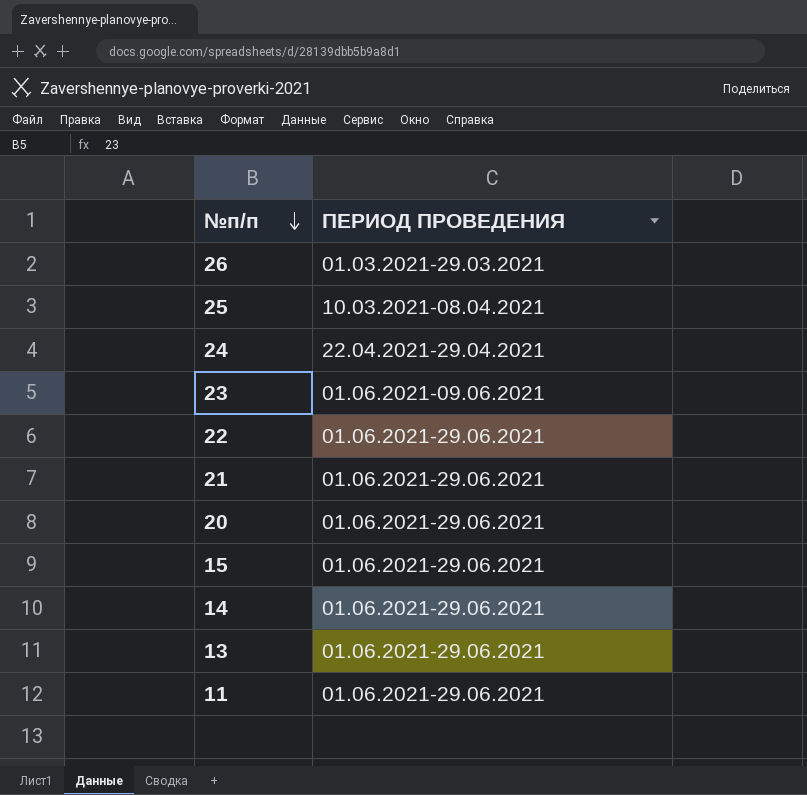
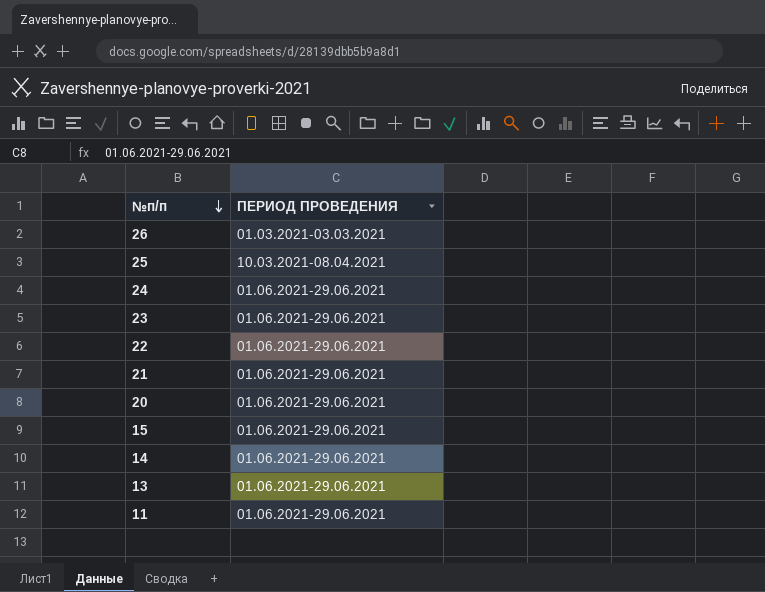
26 | ПЕРИОД ПРОВЕДЕНИЯ: 01.03.2021-29.03.2021 -> 01.03.2021-03.03.2021
24 | ПЕРИОД ПРОВЕДЕНИЯ: 22.04.2021-29.04.2021 -> 01.06.2021-29.06.2021
23 | ПЕРИОД ПРОВЕДЕНИЯ: 01.06.2021-09.06.2021 -> 01.06.2021-29.06.2021

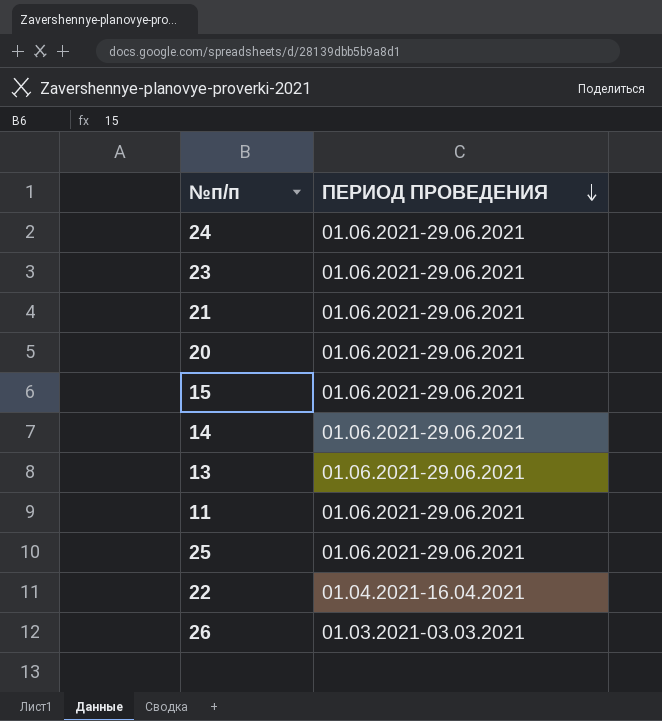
row order: №п/п descending -> ПЕРИОД ПРОВЕДЕНИЯ descending
25 | ПЕРИОД ПРОВЕДЕНИЯ: 10.03.2021-08.04.2021 -> 01.06.2021-29.06.2021
22 | ПЕРИОД ПРОВЕДЕНИЯ: 01.06.2021-29.06.2021 -> 01.04.2021-16.04.2021

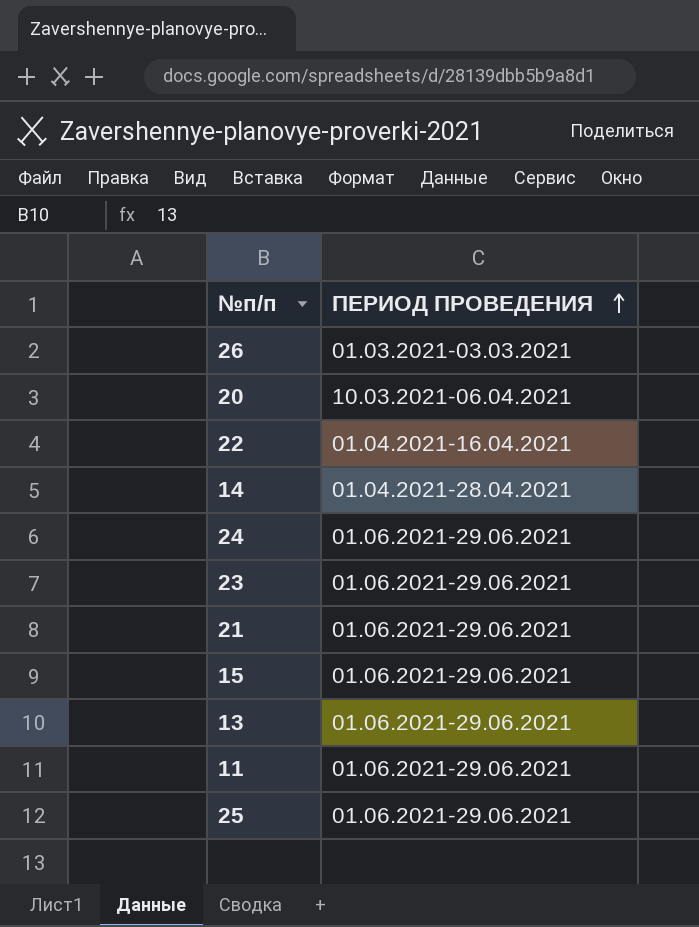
row order: ПЕРИОД ПРОВЕДЕНИЯ descending -> ПЕРИОД ПРОВЕДЕНИЯ ascending
20 | ПЕРИОД ПРОВЕДЕНИЯ: 01.06.2021-29.06.2021 -> 10.03.2021-06.04.2021
14 | ПЕРИОД ПРОВЕДЕНИЯ: 01.06.2021-29.06.2021 -> 01.04.2021-28.04.2021

